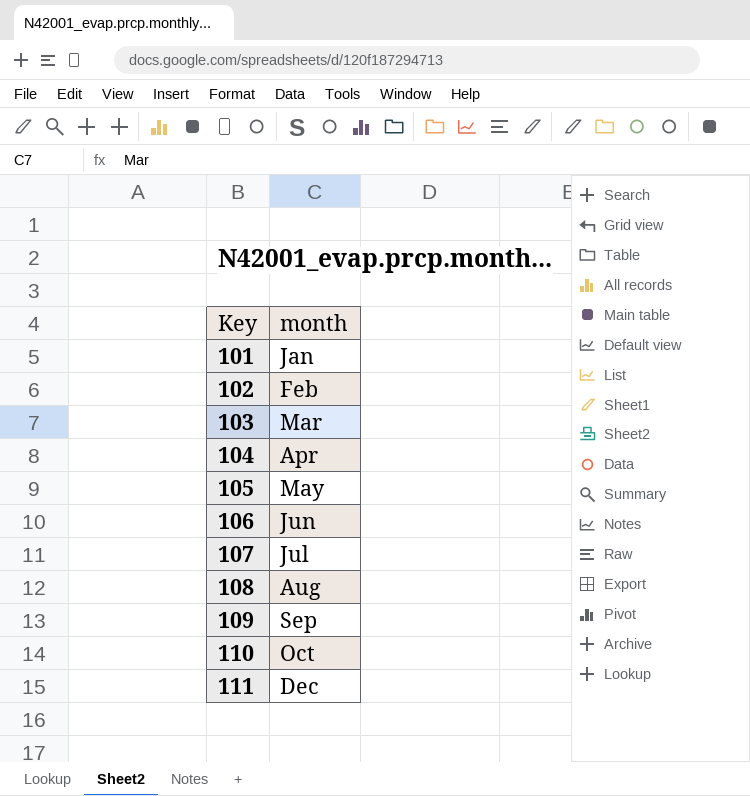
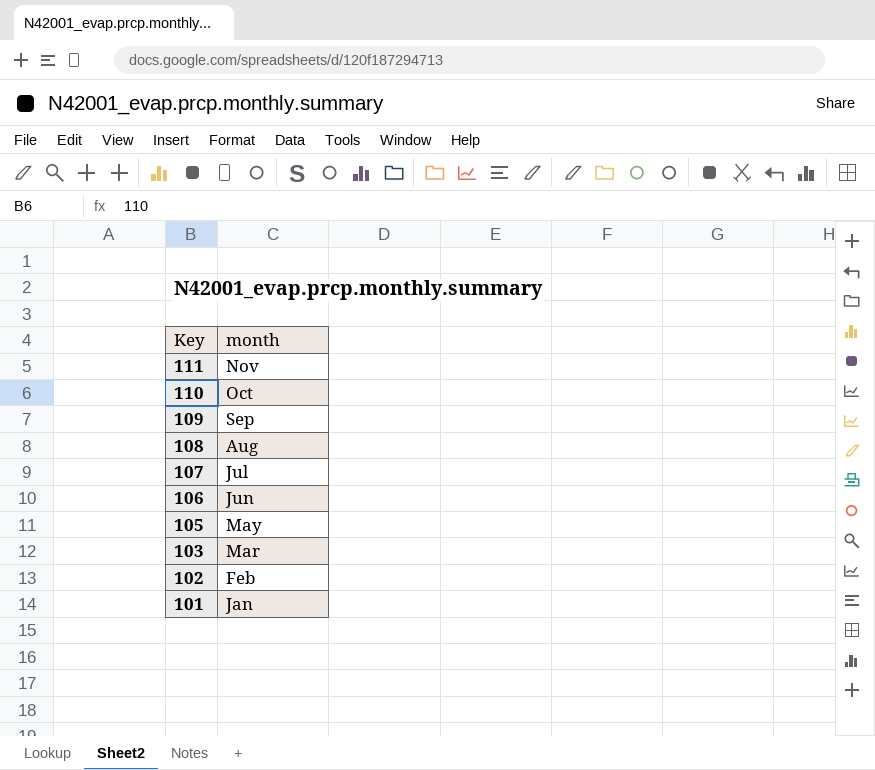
row order: Key ascending -> Key descending
row 104: Apr -> none
111 | month: Dec -> Nov

